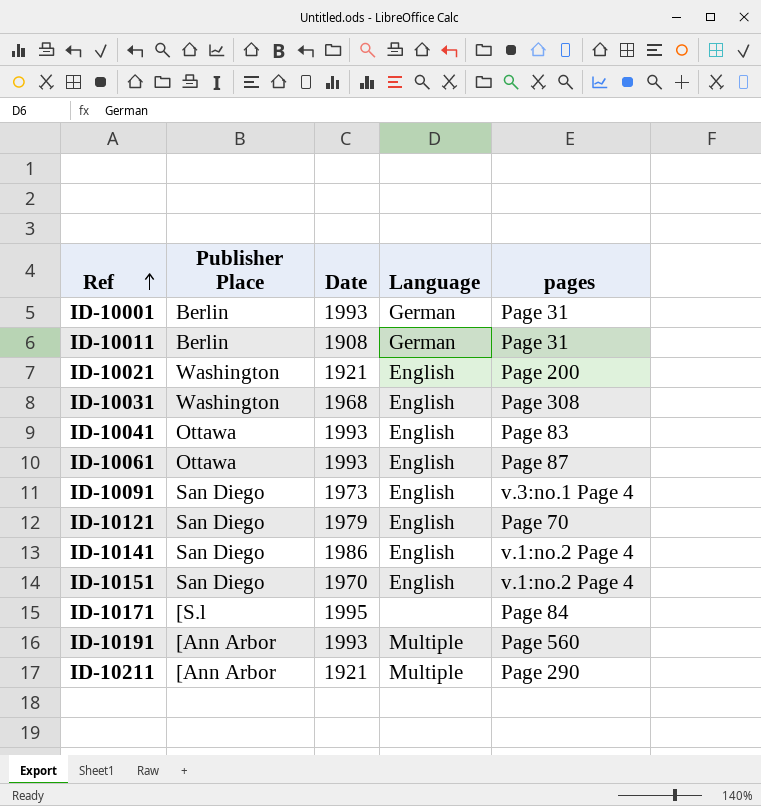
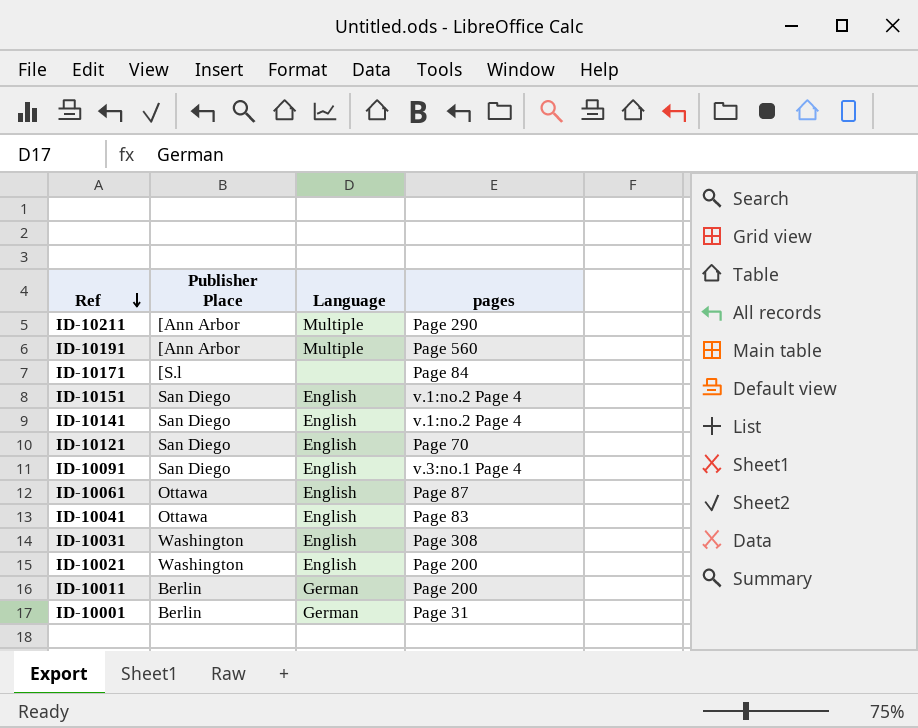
row order: Ref ascending -> Ref descending
column Date | position: 3 -> none
ID-10011 | pages: Page 31 -> Page 200

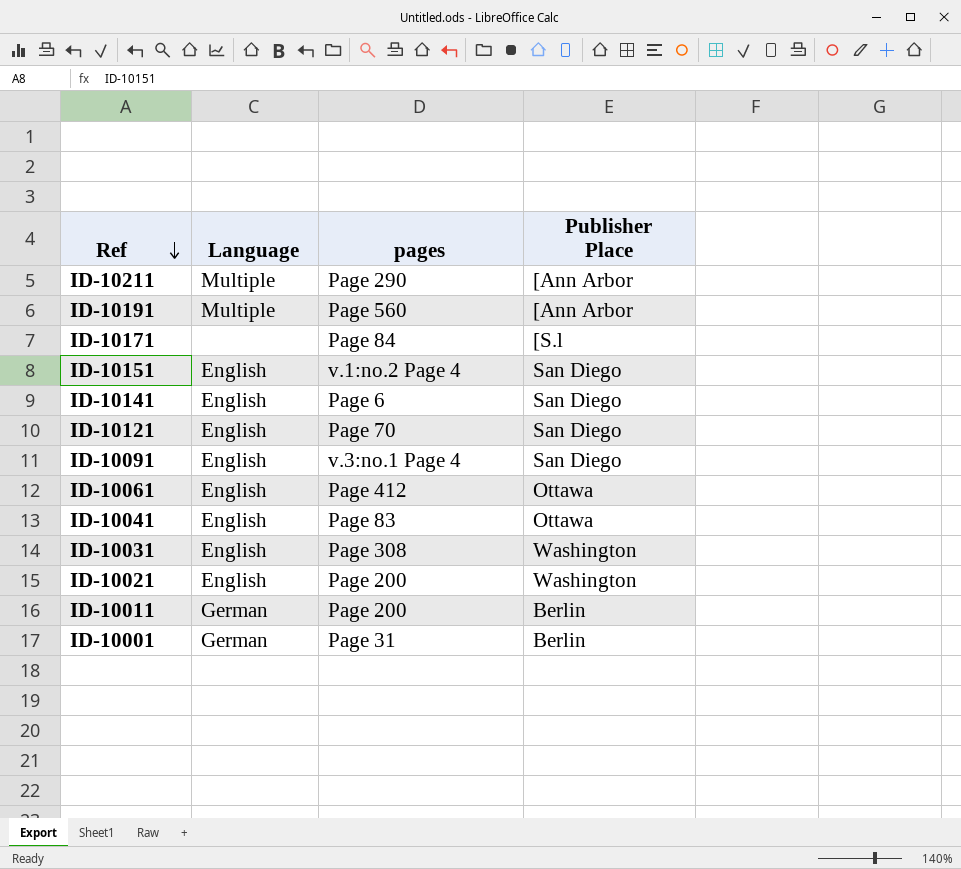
column Publisher Place | position: 2 -> 4
ID-10141 | pages: v.1:no.2 Page 4 -> Page 6
ID-10061 | pages: Page 87 -> Page 412

